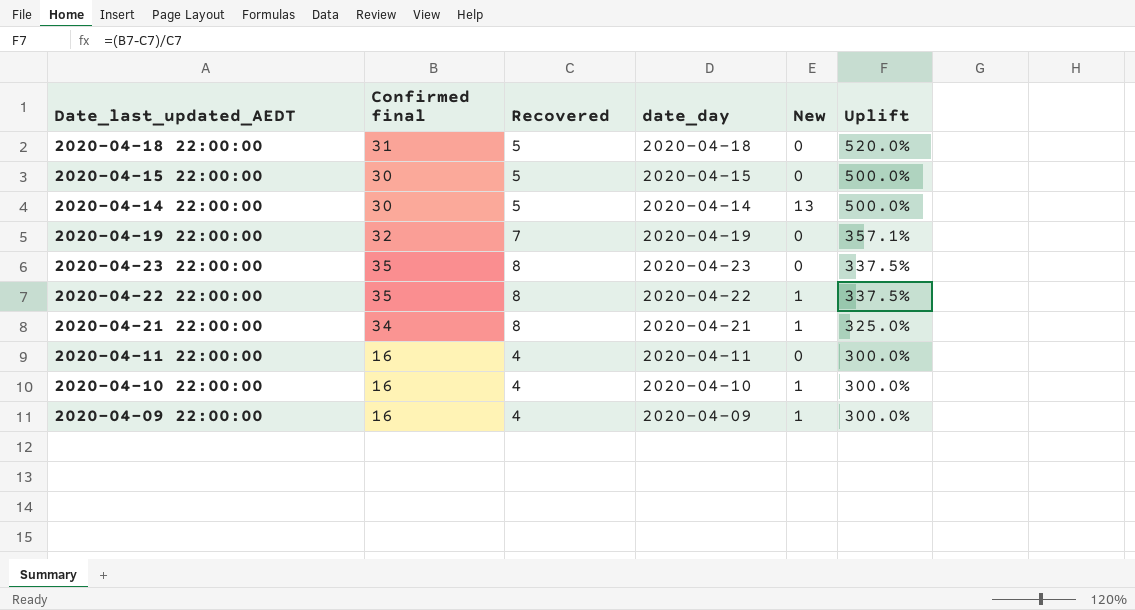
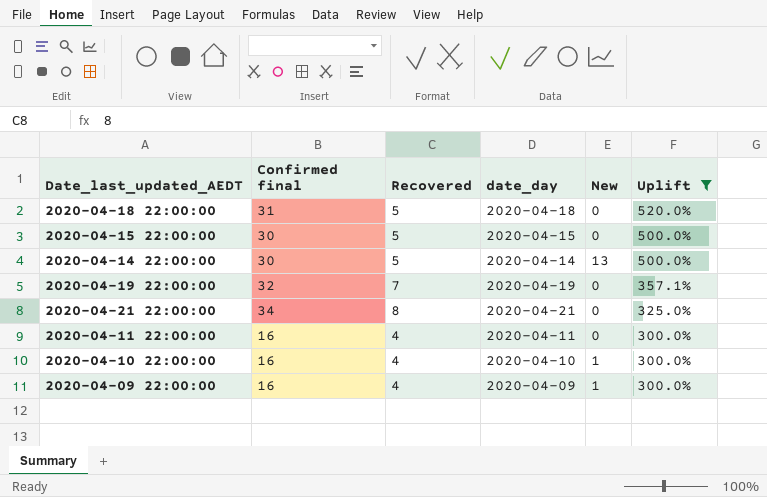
filter: none -> Uplift != 337.5%
2020-04-21 22:00:00 | New: 1 -> 0

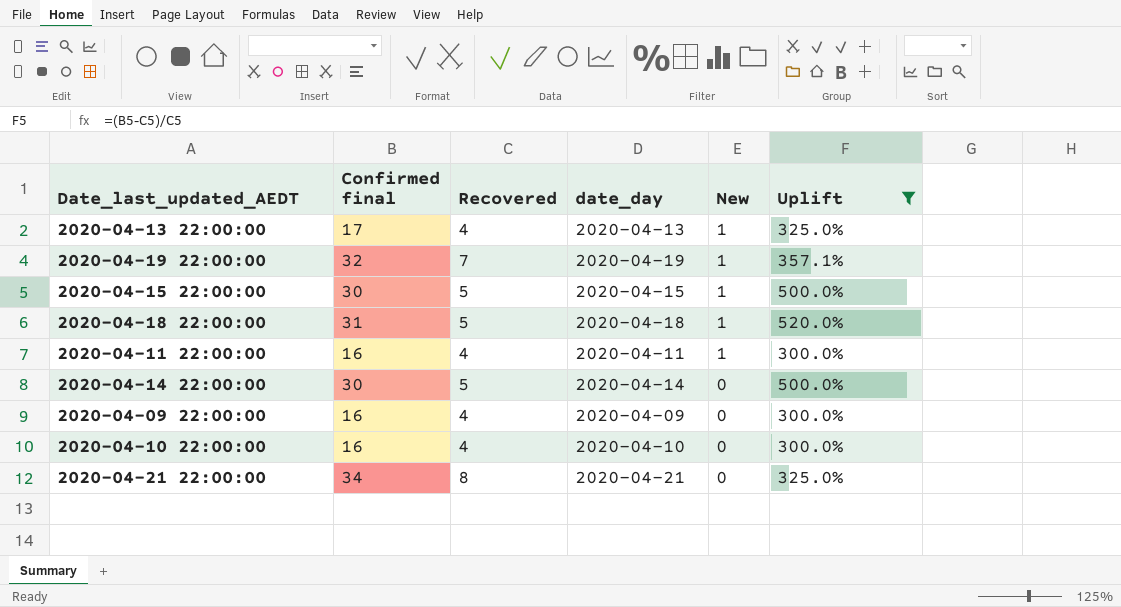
row order: Uplift descending -> New descending
row 2020-04-13 22:00:00: none -> 17 | 4 | 2020-04-13 | 1 | 325.0%
2020-04-19 22:00:00 | New: 0 -> 1
2020-04-15 22:00:00 | New: 0 -> 1
2020-04-18 22:00:00 | New: 0 -> 1
2020-04-11 22:00:00 | New: 0 -> 1
2020-04-14 22:00:00 | New: 13 -> 0
2020-04-09 22:00:00 | New: 1 -> 0
2020-04-10 22:00:00 | New: 1 -> 0

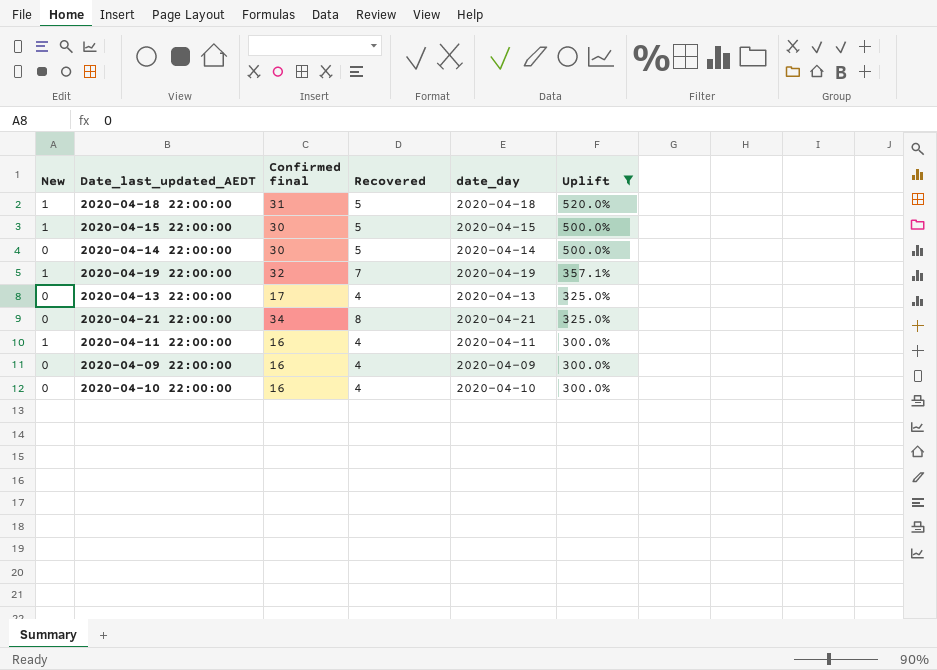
row order: New descending -> Uplift descending
column New | position: 5 -> 1
2020-04-13 22:00:00 | New: 1 -> 0

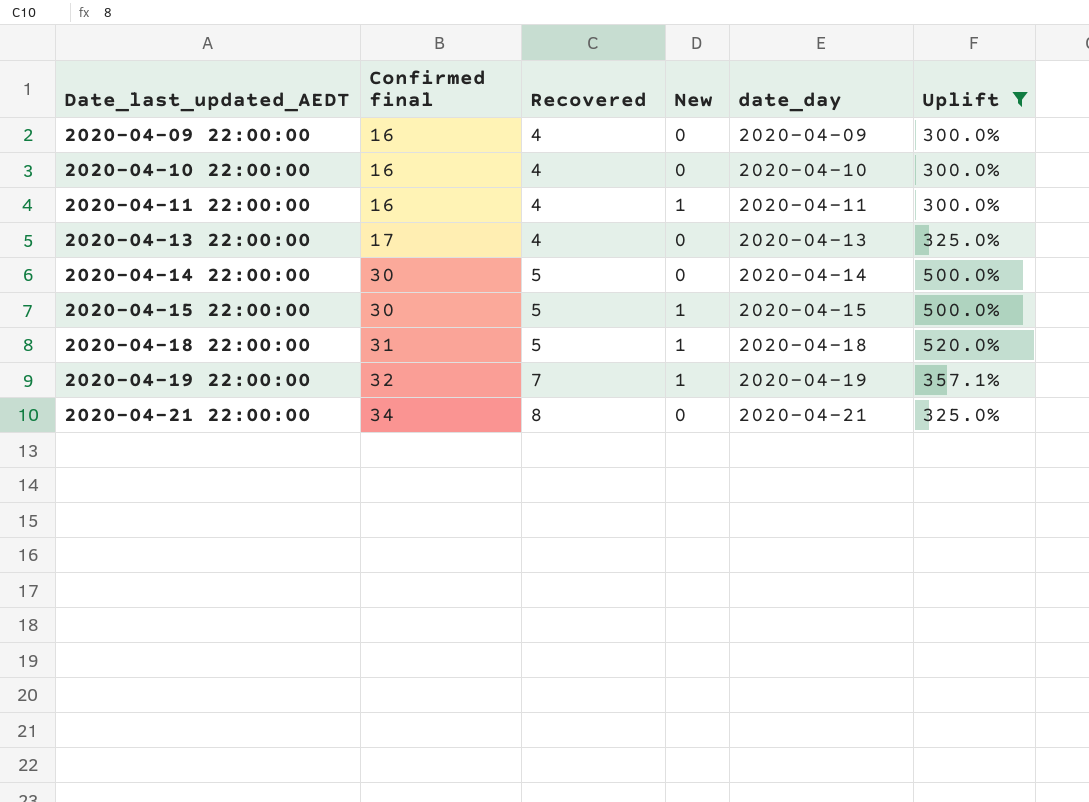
row order: Uplift descending -> Date_last_updated_AEDT ascending
column New | position: 1 -> 4

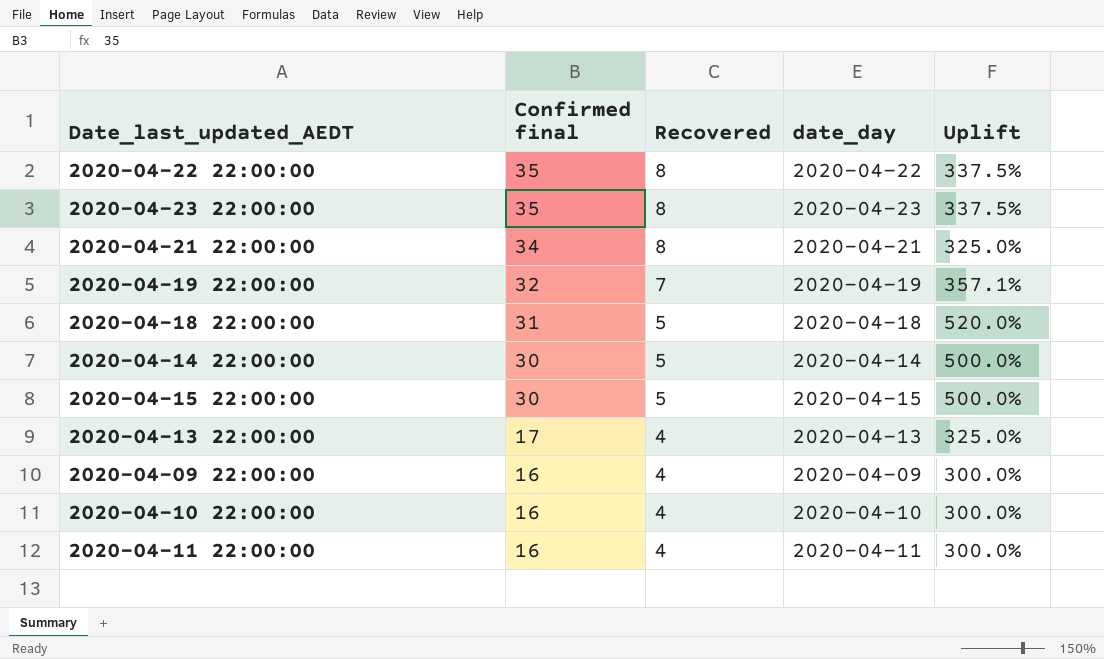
filter: Uplift != 337.5% -> none
row order: Date_last_updated_AEDT ascending -> Confirmed final descending
column New | position: 4 -> none

